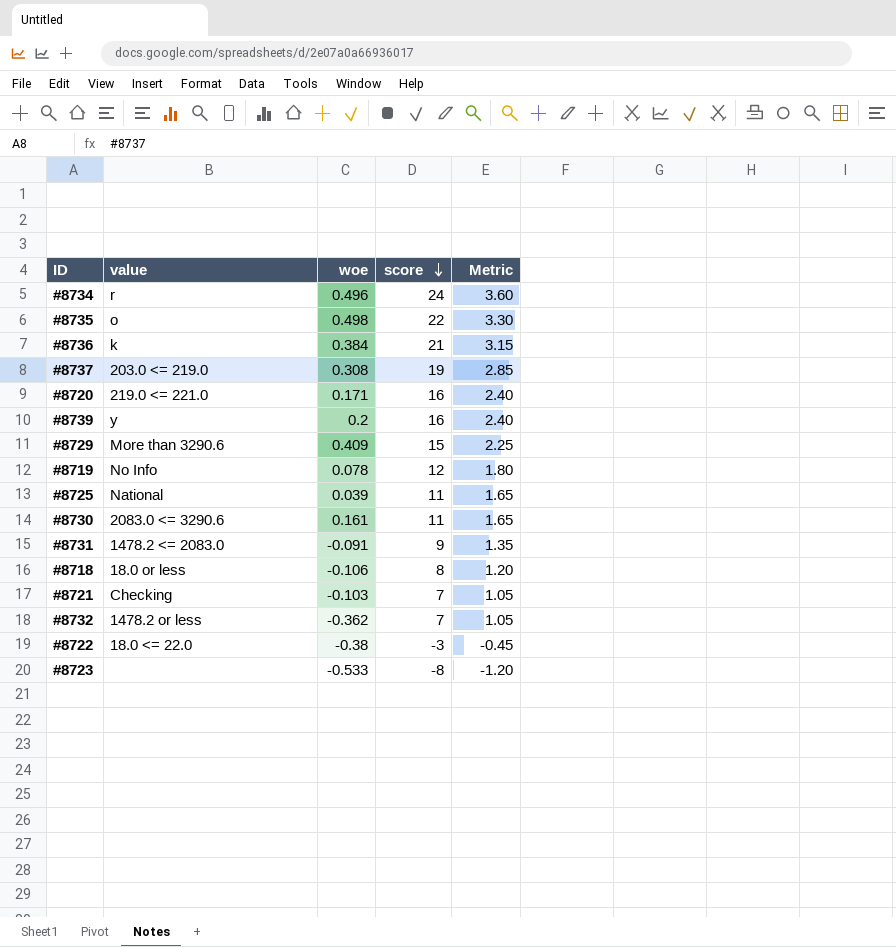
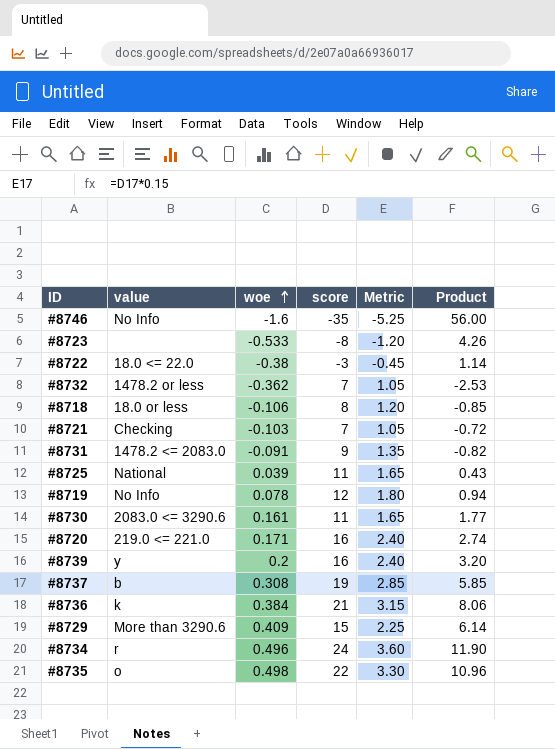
row order: score descending -> woe ascending
column Product | formula: none -> [woe] * [score]
row #8746: none -> No Info | -1.6 | -35 | -5.25 | 56.00
#8737 | value: 203.0 <= 219.0 -> b

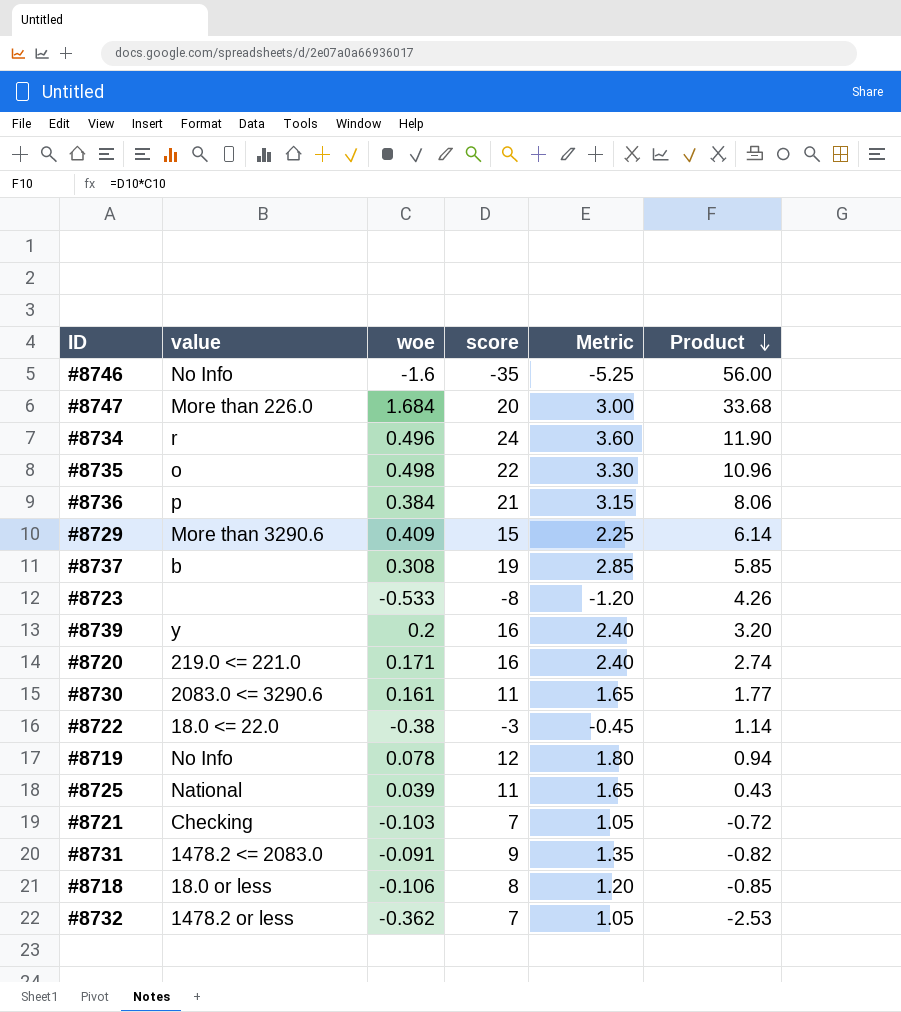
row order: woe ascending -> Product descending
row #8747: none -> More than 226.0 | 1.684 | 20 | 3.00 | 33.68
#8736 | value: k -> p

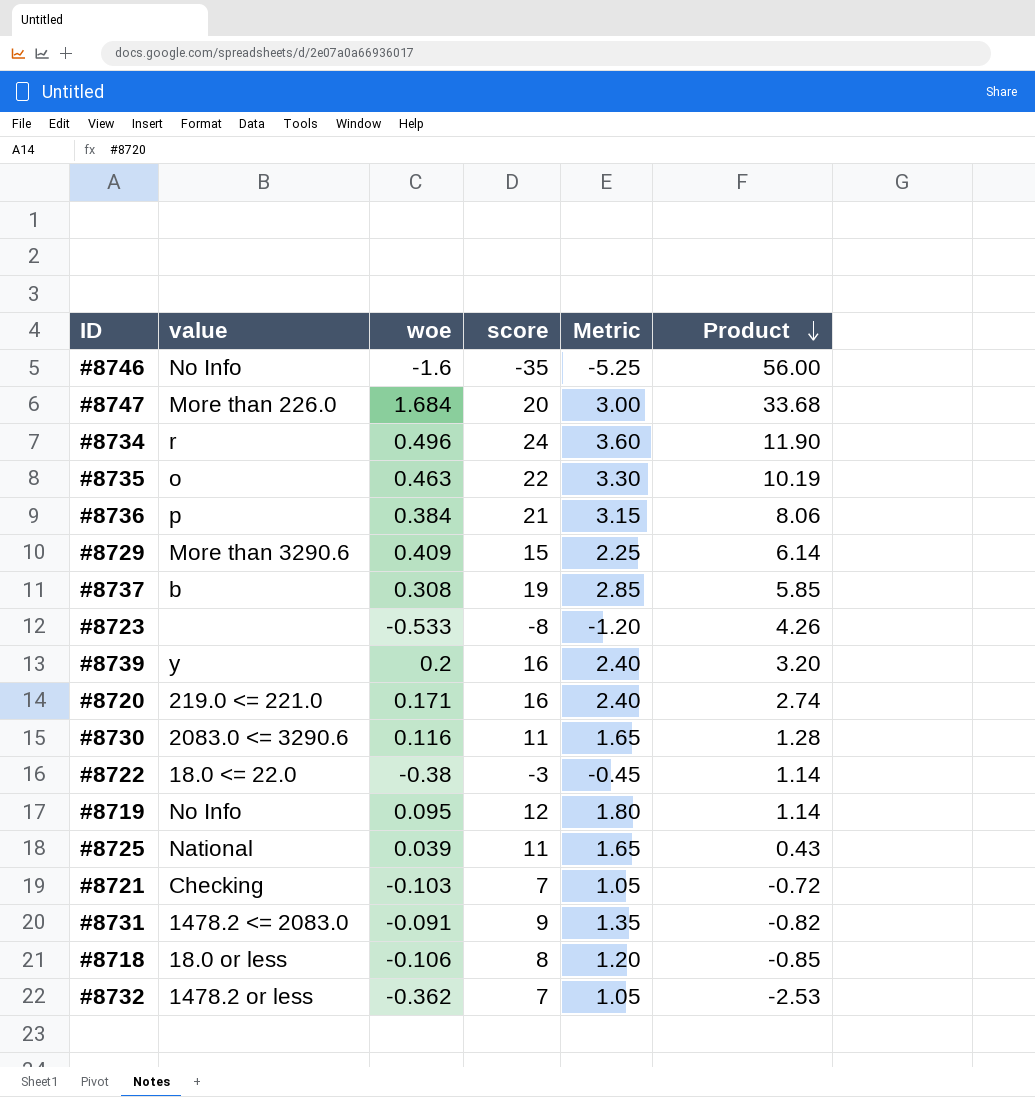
#8735 | woe: 0.498 -> 0.463
#8735 | Product: 10.96 -> 10.19
#8730 | woe: 0.161 -> 0.116
#8730 | Product: 1.77 -> 1.28
#8719 | woe: 0.078 -> 0.095
#8719 | Product: 0.94 -> 1.14

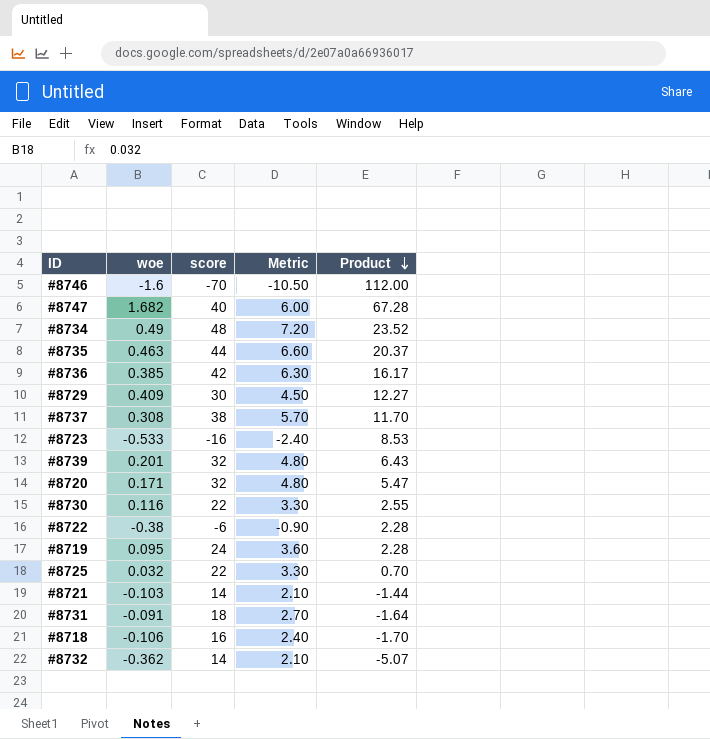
column value | position: 2 -> none
#8746 | score: -35 -> -70
#8746 | Metric: -5.25 -> -10.50
#8746 | Product: 56.00 -> 112.00
#8747 | woe: 1.684 -> 1.682
#8747 | score: 20 -> 40
#8747 | Metric: 3.00 -> 6.00
#8747 | Product: 33.68 -> 67.28
#8734 | woe: 0.496 -> 0.49
#8734 | score: 24 -> 48
#8734 | Metric: 3.60 -> 7.20
#8734 | Product: 11.90 -> 23.52
#8735 | score: 22 -> 44
#8735 | Metric: 3.30 -> 6.60
#8735 | Product: 10.19 -> 20.37
#8736 | woe: 0.384 -> 0.385
#8736 | score: 21 -> 42
#8736 | Metric: 3.15 -> 6.30
#8736 | Product: 8.06 -> 16.17
#8729 | score: 15 -> 30
#8729 | Metric: 2.25 -> 4.50
#8729 | Product: 6.14 -> 12.27
#8737 | score: 19 -> 38
#8737 | Metric: 2.85 -> 5.70
#8737 | Product: 5.85 -> 11.70
#8723 | score: -8 -> -16
#8723 | Metric: -1.20 -> -2.40
#8723 | Product: 4.26 -> 8.53
#8739 | woe: 0.2 -> 0.201
#8739 | score: 16 -> 32
#8739 | Metric: 2.40 -> 4.80
#8739 | Product: 3.20 -> 6.43
#8720 | score: 16 -> 32
#8720 | Metric: 2.40 -> 4.80
#8720 | Product: 2.74 -> 5.47
#8730 | score: 11 -> 22
#8730 | Metric: 1.65 -> 3.30
#8730 | Product: 1.28 -> 2.55
#8722 | score: -3 -> -6
#8722 | Metric: -0.45 -> -0.90
#8722 | Product: 1.14 -> 2.28
#8719 | score: 12 -> 24
#8719 | Metric: 1.80 -> 3.60
#8719 | Product: 1.14 -> 2.28
#8725 | woe: 0.039 -> 0.032
#8725 | score: 11 -> 22
#8725 | Metric: 1.65 -> 3.30
#8725 | Product: 0.43 -> 0.70
#8721 | score: 7 -> 14
#8721 | Metric: 1.05 -> 2.10
#8721 | Product: -0.72 -> -1.44
#8731 | score: 9 -> 18
#8731 | Metric: 1.35 -> 2.70
#8731 | Product: -0.82 -> -1.64
#8718 | score: 8 -> 16
#8718 | Metric: 1.20 -> 2.40
#8718 | Product: -0.85 -> -1.70
#8732 | score: 7 -> 14
#8732 | Metric: 1.05 -> 2.10
#8732 | Product: -2.53 -> -5.07

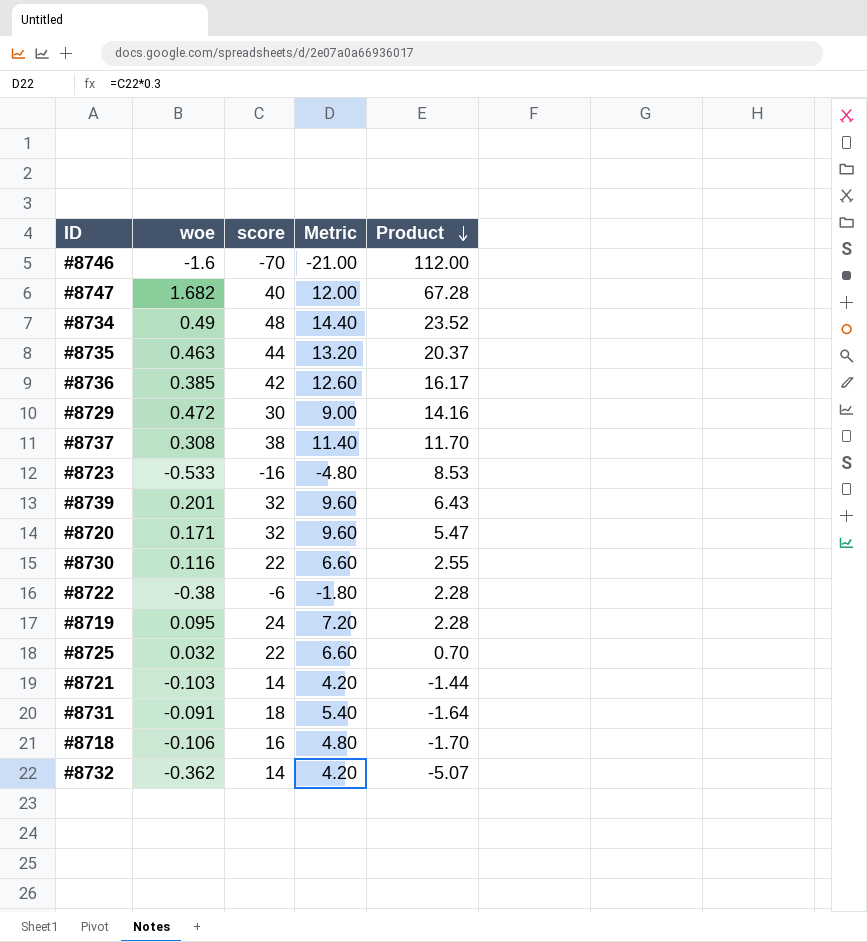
column Metric | formula: [score] * 0.15 -> [score] * 0.3
#8729 | woe: 0.409 -> 0.472
#8729 | Product: 12.27 -> 14.16

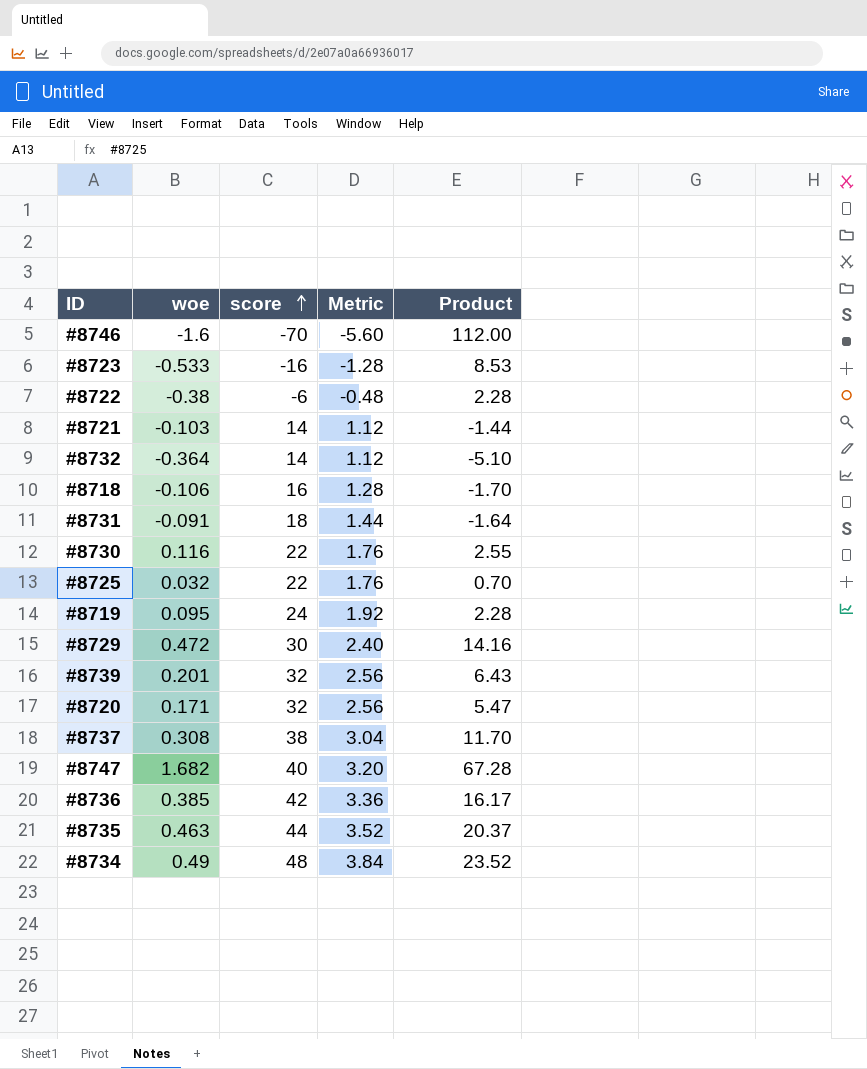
row order: Product descending -> score ascending
column Metric | formula: [score] * 0.3 -> [score] * 0.08
#8732 | woe: -0.362 -> -0.364
#8732 | Product: -5.07 -> -5.10

